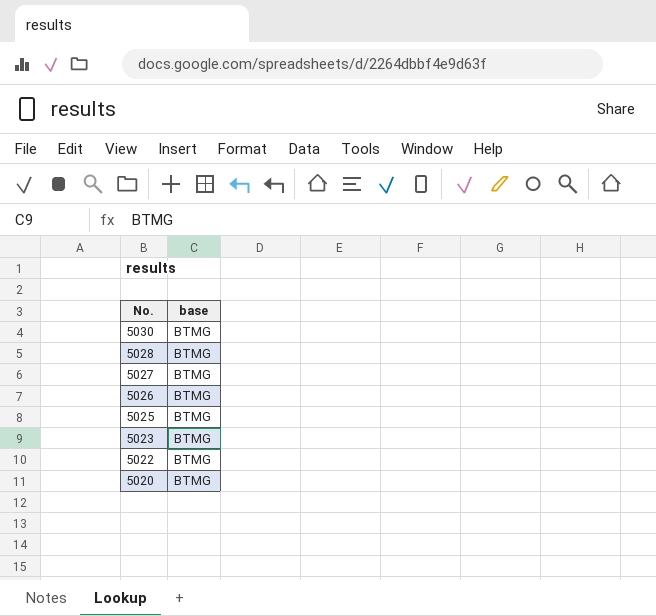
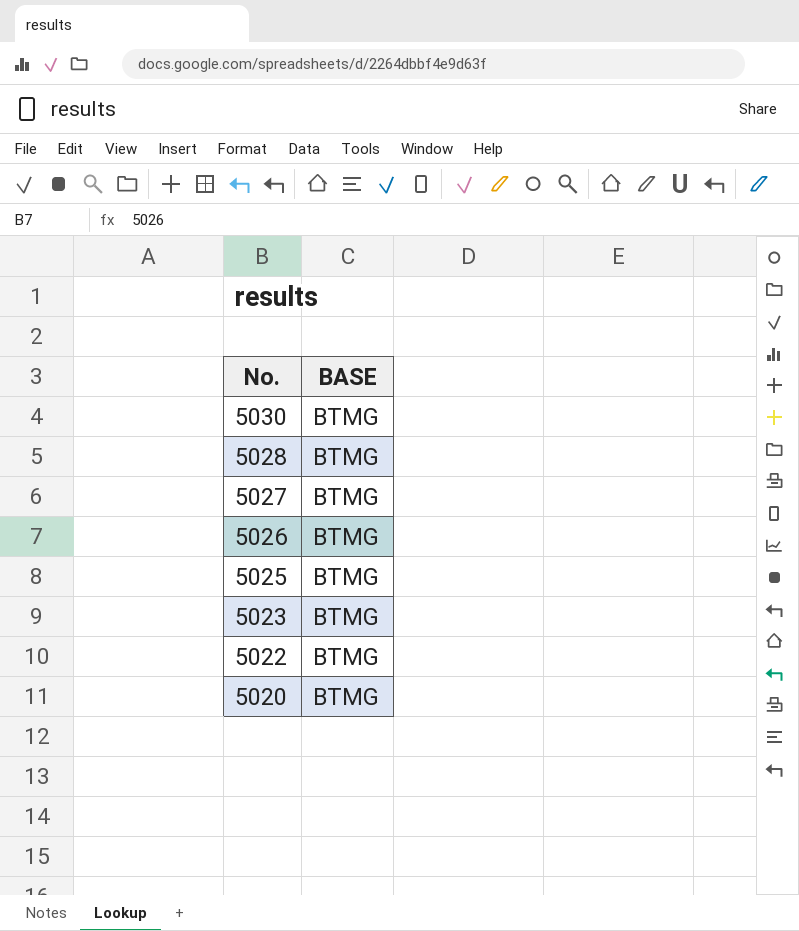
column name: base -> BASE

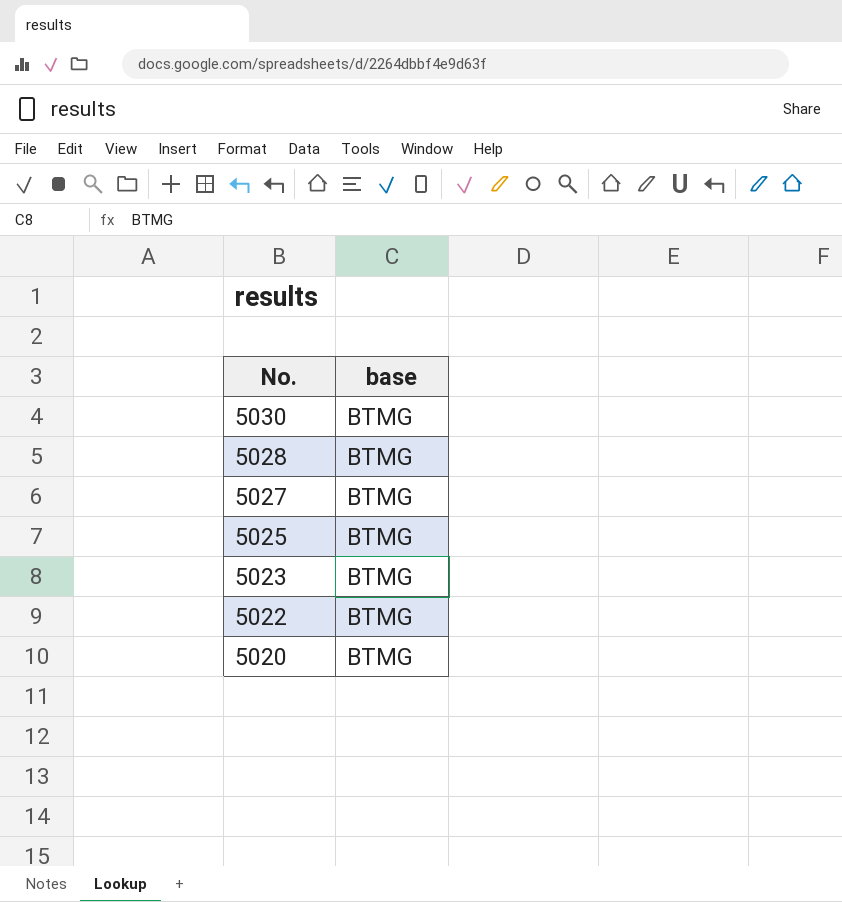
column name: BASE -> base
row 5026: BTMG -> none

